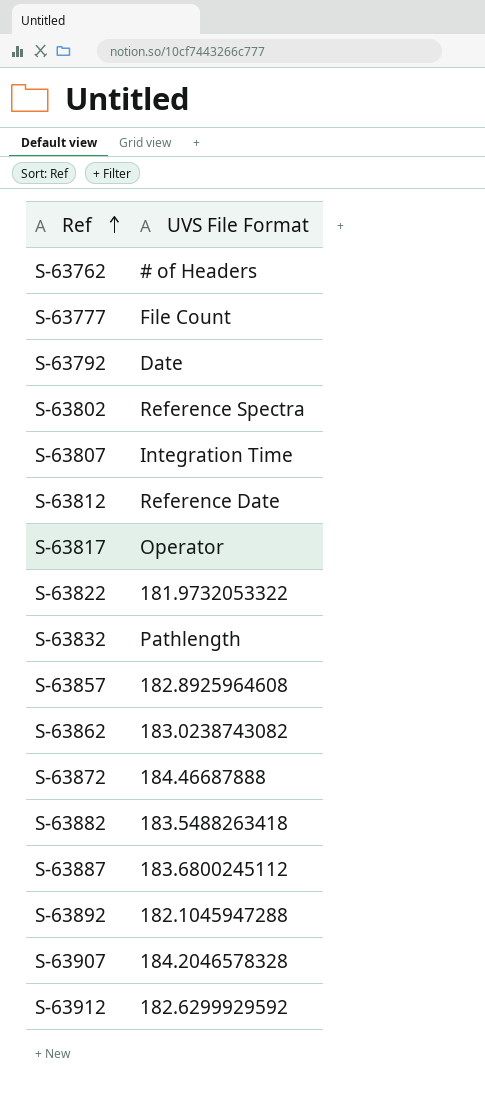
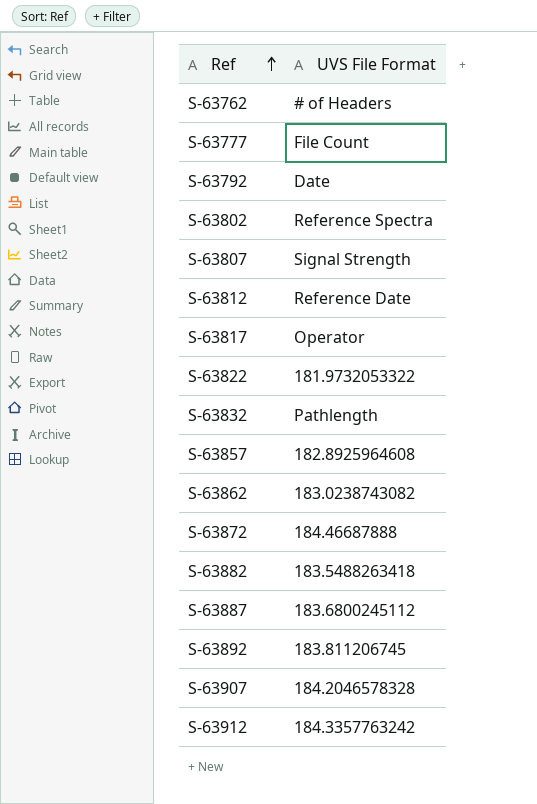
S-63807 | UVS File Format: Integration Time -> Signal Strength
S-63892 | UVS File Format: 182.1045947288 -> 183.811206745
S-63912 | UVS File Format: 182.6299929592 -> 184.3357763242

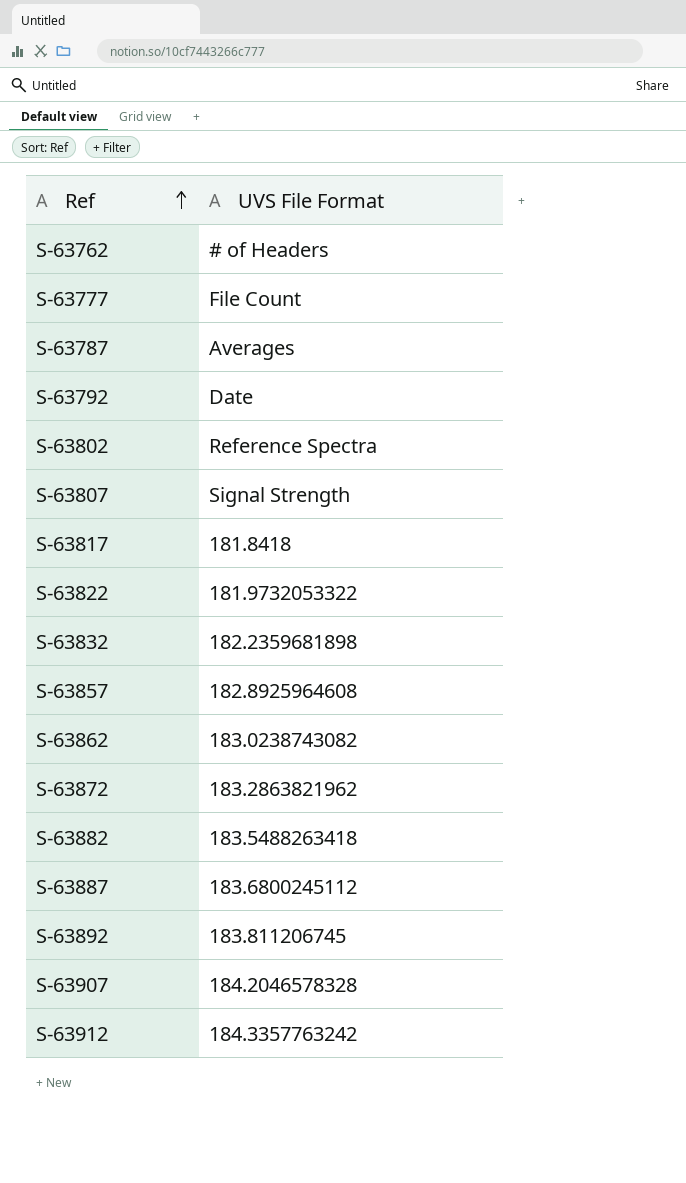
row S-63812: Reference Date -> none
row S-63787: none -> Averages
S-63817 | UVS File Format: Operator -> 181.8418
S-63832 | UVS File Format: Pathlength -> 182.2359681898
S-63872 | UVS File Format: 184.46687888 -> 183.2863821962

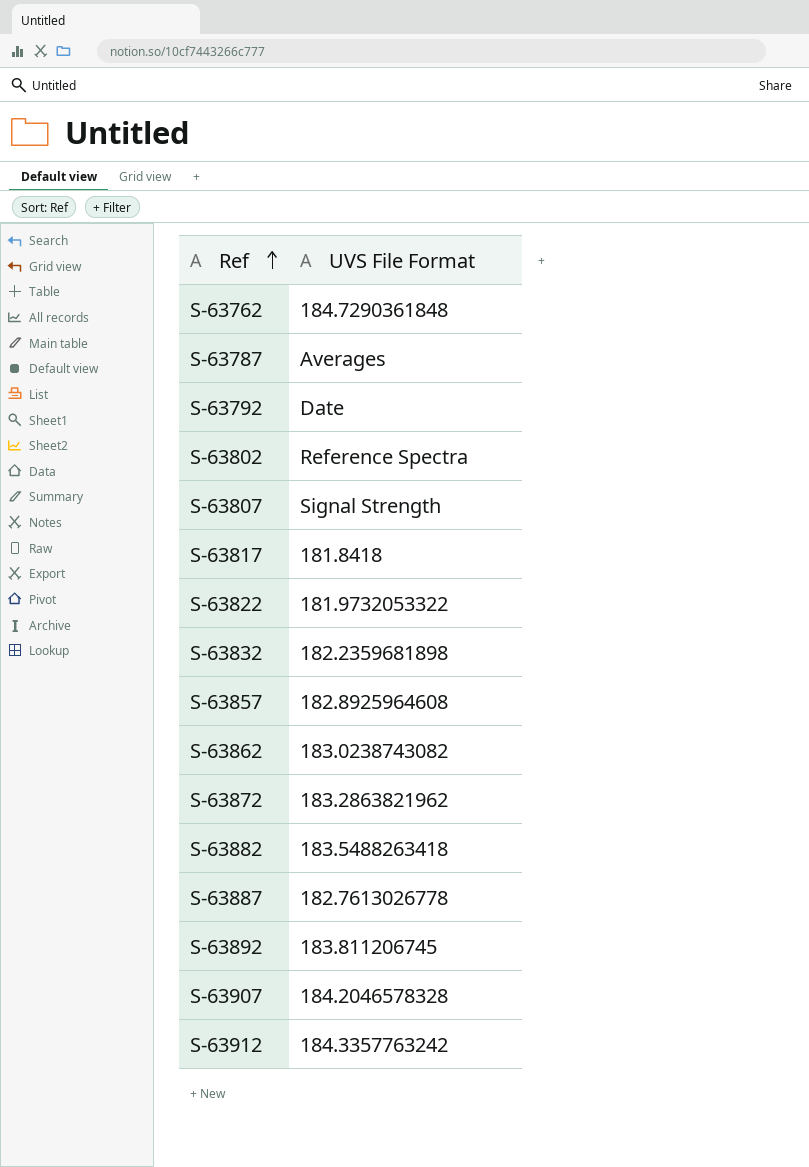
row S-63777: File Count -> none
S-63762 | UVS File Format: # of Headers -> 184.7290361848
S-63887 | UVS File Format: 183.6800245112 -> 182.7613026778

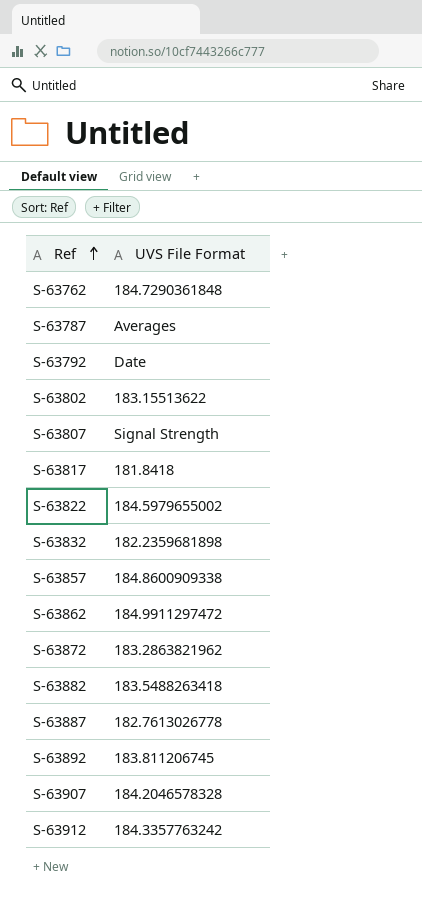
S-63802 | UVS File Format: Reference Spectra -> 183.15513622
S-63822 | UVS File Format: 181.9732053322 -> 184.5979655002
S-63857 | UVS File Format: 182.8925964608 -> 184.8600909338
S-63862 | UVS File Format: 183.0238743082 -> 184.9911297472

